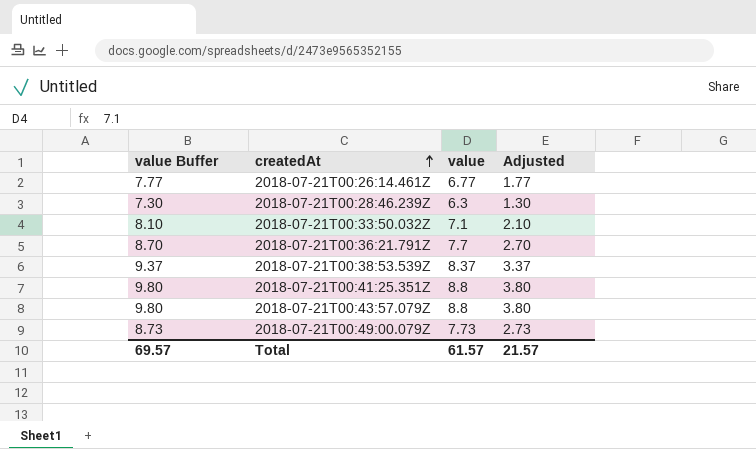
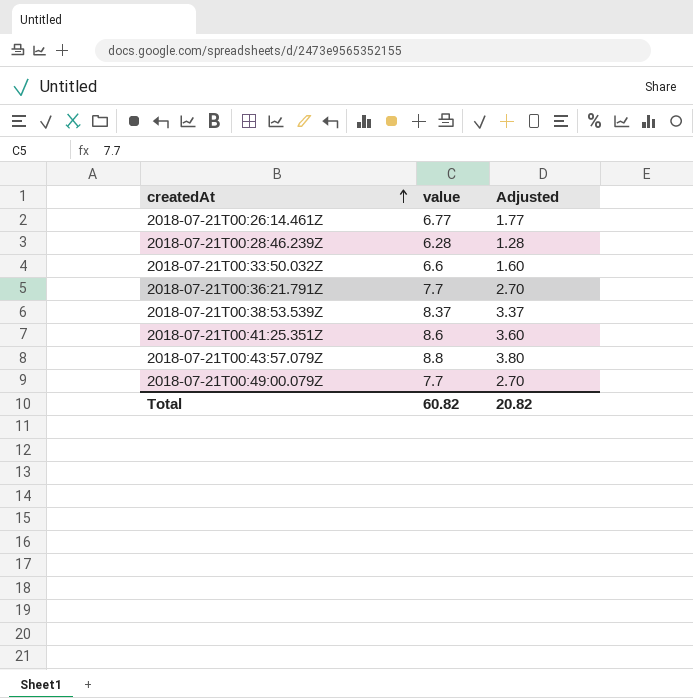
column value Buffer | formula: [value] + 1 -> none
2018-07-21T00:28:46.239Z | value: 6.3 -> 6.28
2018-07-21T00:28:46.239Z | Adjusted: 1.30 -> 1.28
2018-07-21T00:33:50.032Z | value: 7.1 -> 6.6
2018-07-21T00:33:50.032Z | Adjusted: 2.10 -> 1.60
2018-07-21T00:41:25.351Z | value: 8.8 -> 8.6
2018-07-21T00:41:25.351Z | Adjusted: 3.80 -> 3.60
2018-07-21T00:49:00.079Z | value: 7.73 -> 7.7
2018-07-21T00:49:00.079Z | Adjusted: 2.73 -> 2.70
Total | value: 61.57 -> 60.82
Total | Adjusted: 21.57 -> 20.82

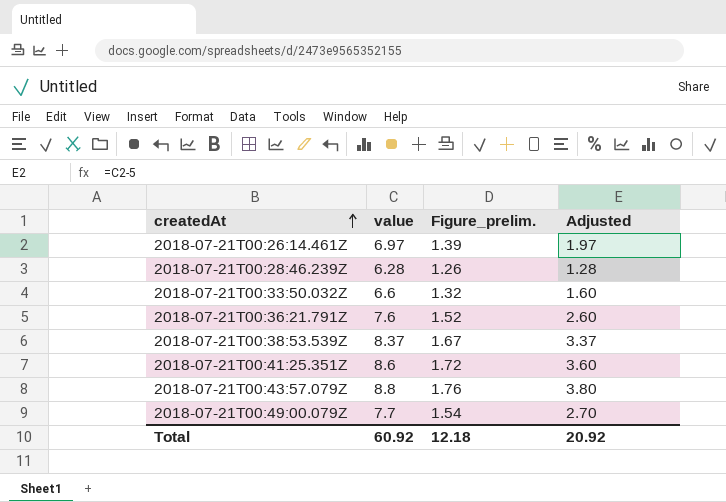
column Figure_prelim. | formula: none -> [value] * 0.2
2018-07-21T00:26:14.461Z | value: 6.77 -> 6.97
2018-07-21T00:26:14.461Z | Adjusted: 1.77 -> 1.97
2018-07-21T00:36:21.791Z | value: 7.7 -> 7.6
2018-07-21T00:36:21.791Z | Adjusted: 2.70 -> 2.60
Total | value: 60.82 -> 60.92
Total | Adjusted: 20.82 -> 20.92

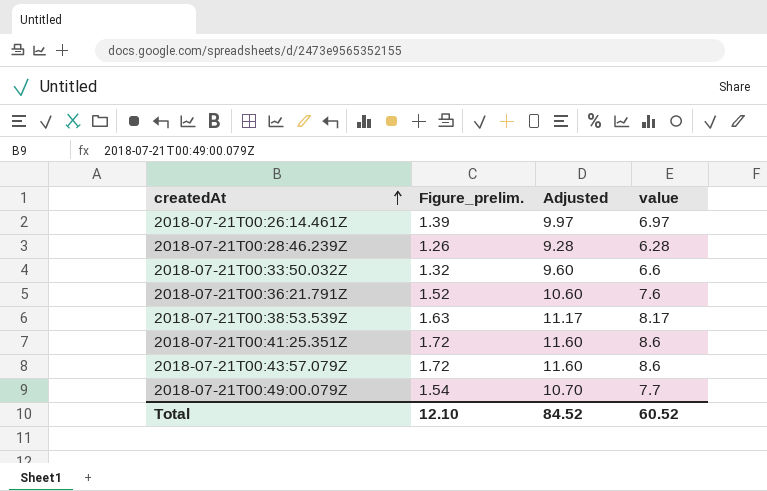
column Adjusted | formula: [value] - 5 -> [value] + 3
column value | position: 2 -> 4
2018-07-21T00:38:53.539Z | Figure_prelim.: 1.67 -> 1.63
2018-07-21T00:38:53.539Z | value: 8.37 -> 8.17
2018-07-21T00:43:57.079Z | Figure_prelim.: 1.76 -> 1.72
2018-07-21T00:43:57.079Z | value: 8.8 -> 8.6
Total | Figure_prelim.: 12.18 -> 12.10
Total | Adjusted: 20.92 -> 84.52
Total | value: 60.92 -> 60.52

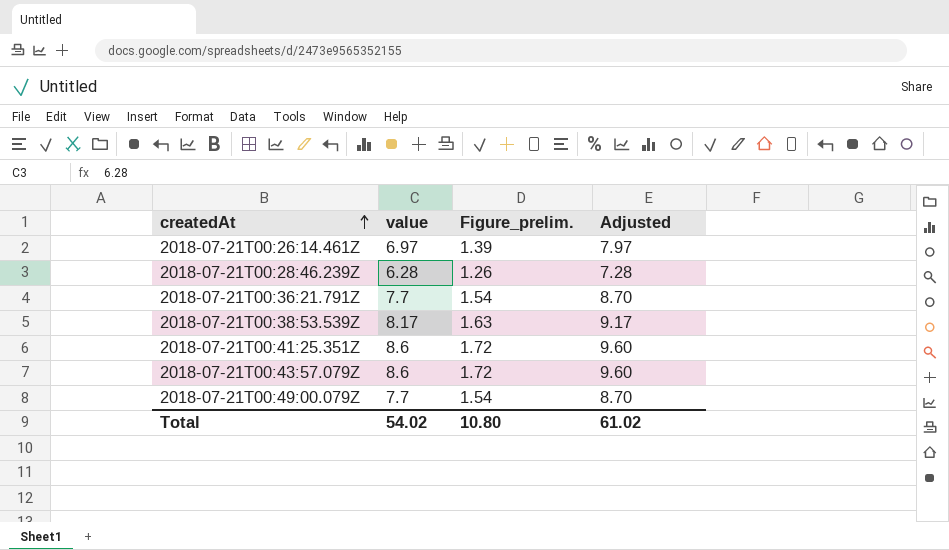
column value | position: 4 -> 2
column Adjusted | formula: [value] + 3 -> [value] + 1
row 2018-07-21T00:33:50.032Z: 1.32 | 9.60 | 6.6 -> none
2018-07-21T00:36:21.791Z | value: 7.6 -> 7.7
2018-07-21T00:36:21.791Z | Figure_prelim.: 1.52 -> 1.54
Total | value: 60.52 -> 54.02
Total | Figure_prelim.: 12.10 -> 10.80
Total | Adjusted: 84.52 -> 61.02

